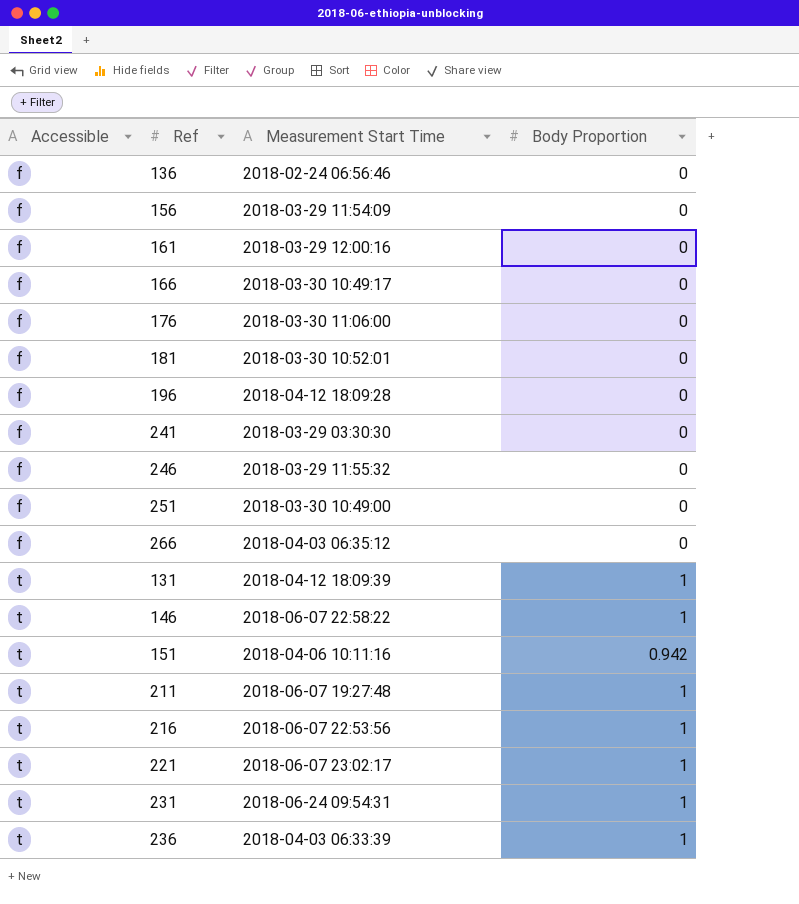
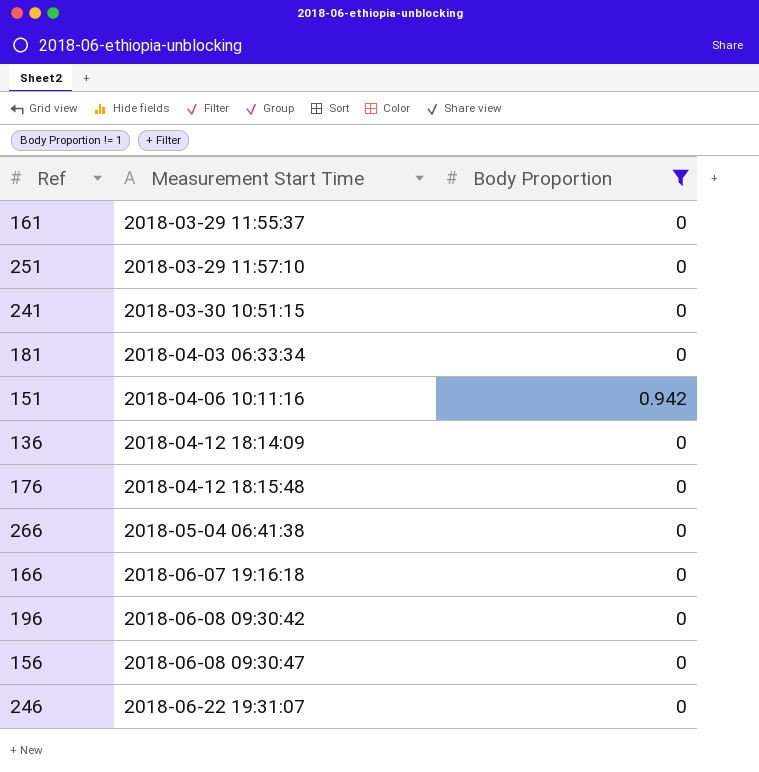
filter: none -> Body Proportion != 1
row order: Accessible ascending -> Measurement Start Time ascending
column Accessible | position: 1 -> none
161 | Measurement Start Time: 2018-03-29 12:00:16 -> 2018-03-29 11:55:37
251 | Measurement Start Time: 2018-03-30 10:49:00 -> 2018-03-29 11:57:10
241 | Measurement Start Time: 2018-03-29 03:30:30 -> 2018-03-30 10:51:15
181 | Measurement Start Time: 2018-03-30 10:52:01 -> 2018-04-03 06:33:34
136 | Measurement Start Time: 2018-02-24 06:56:46 -> 2018-04-12 18:14:09
176 | Measurement Start Time: 2018-03-30 11:06:00 -> 2018-04-12 18:15:48
266 | Measurement Start Time: 2018-04-03 06:35:12 -> 2018-05-04 06:41:38
166 | Measurement Start Time: 2018-03-30 10:49:17 -> 2018-06-07 19:16:18
196 | Measurement Start Time: 2018-04-12 18:09:28 -> 2018-06-08 09:30:42
156 | Measurement Start Time: 2018-03-29 11:54:09 -> 2018-06-08 09:30:47
246 | Measurement Start Time: 2018-03-29 11:55:32 -> 2018-06-22 19:31:07

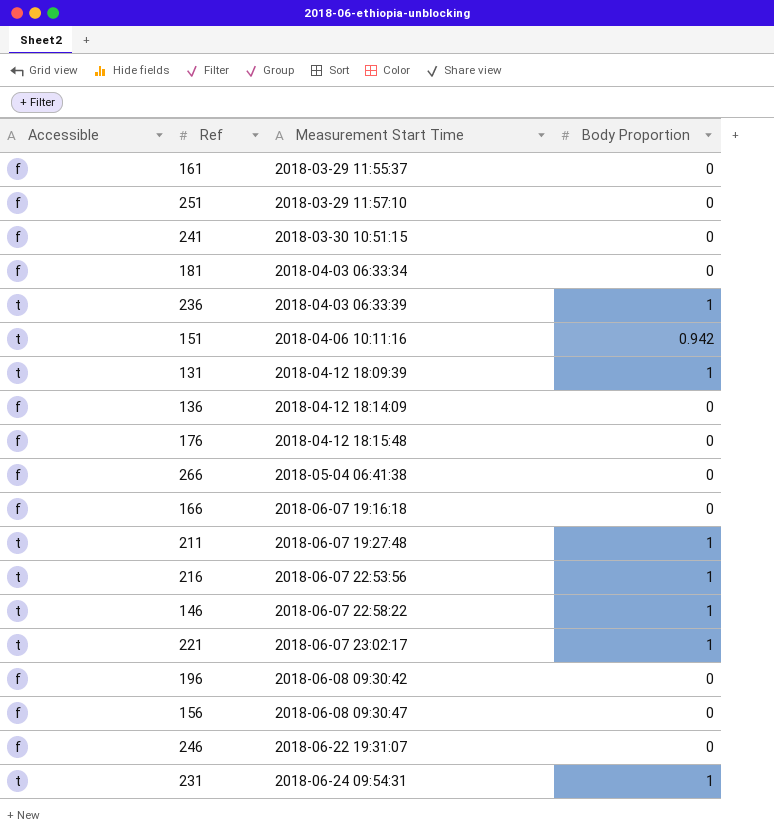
filter: Body Proportion != 1 -> none
column Accessible | position: none -> 1

